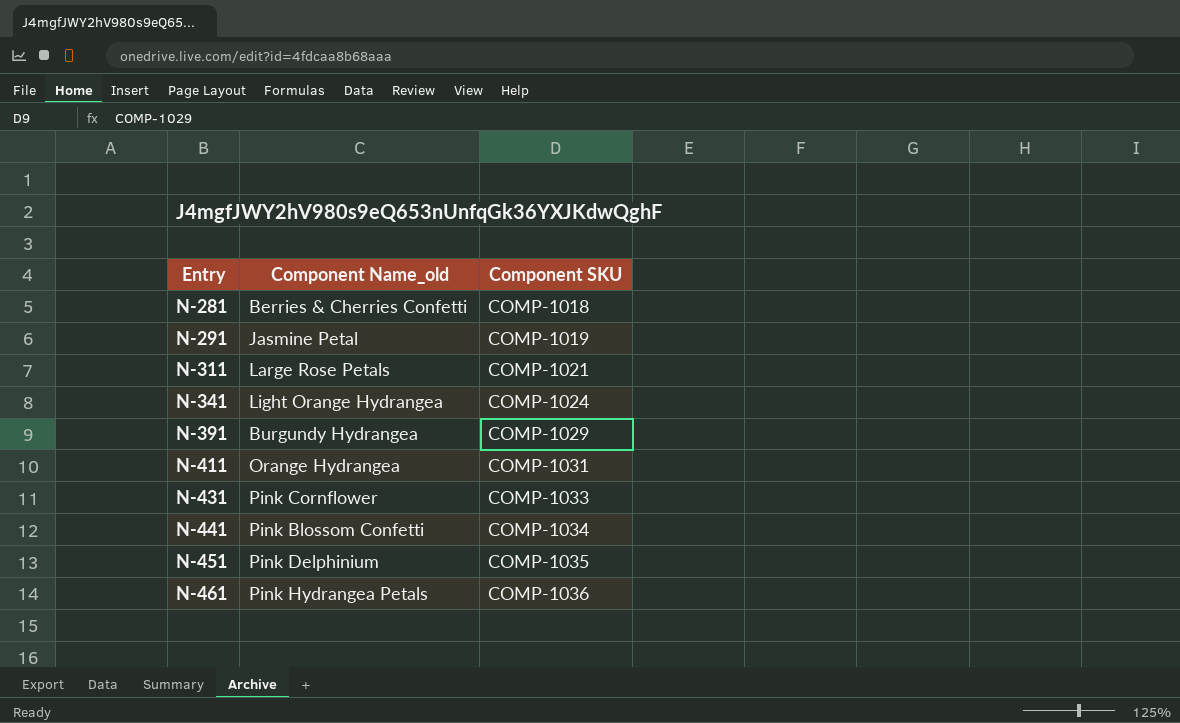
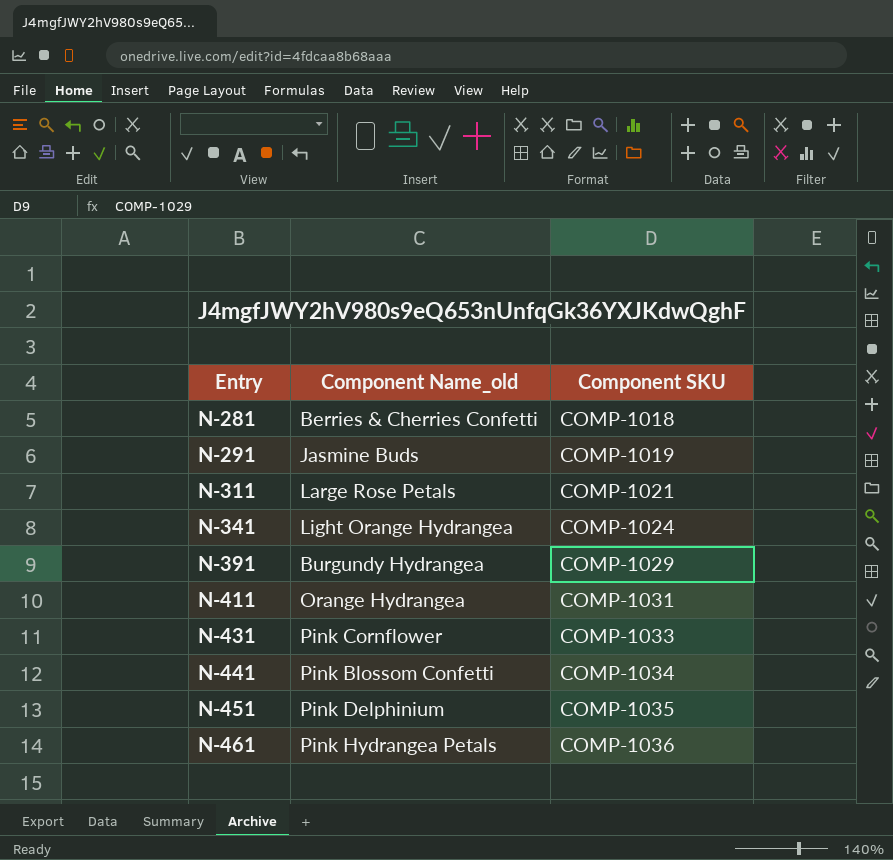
N-291 | Component Name_old: Jasmine Petal -> Jasmine Buds

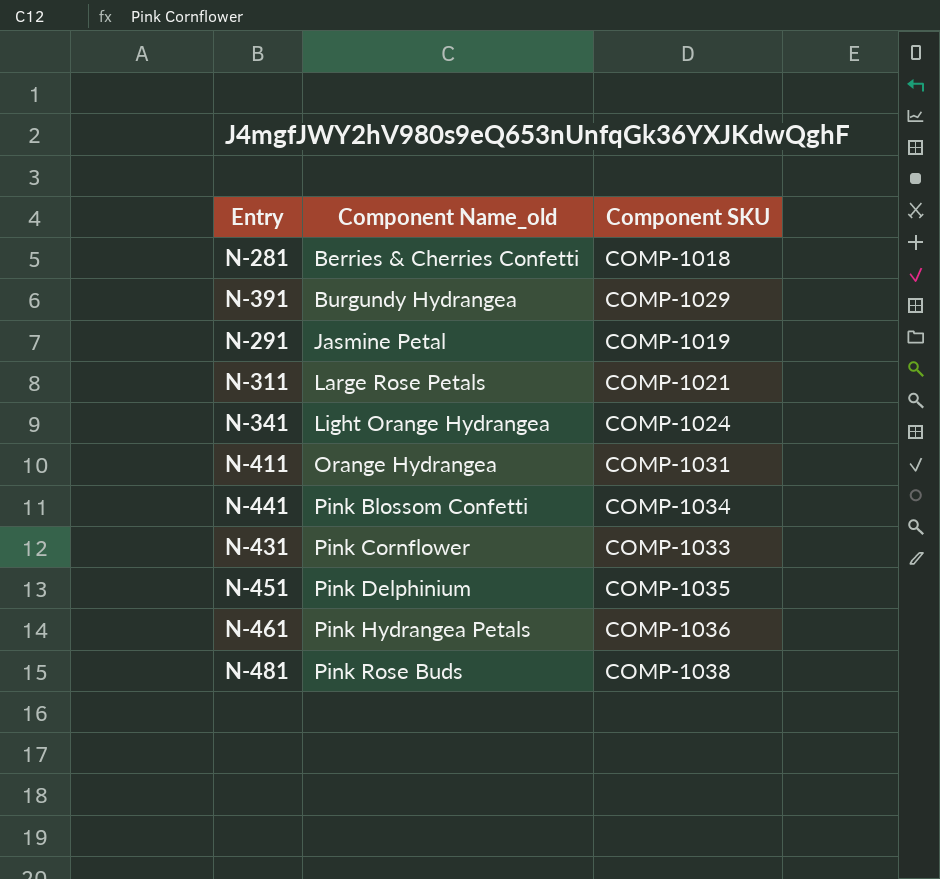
row order: Entry ascending -> Component Name_old ascending
N-291 | Component Name_old: Jasmine Buds -> Jasmine Petal
row N-481: none -> Pink Rose Buds | COMP-1038

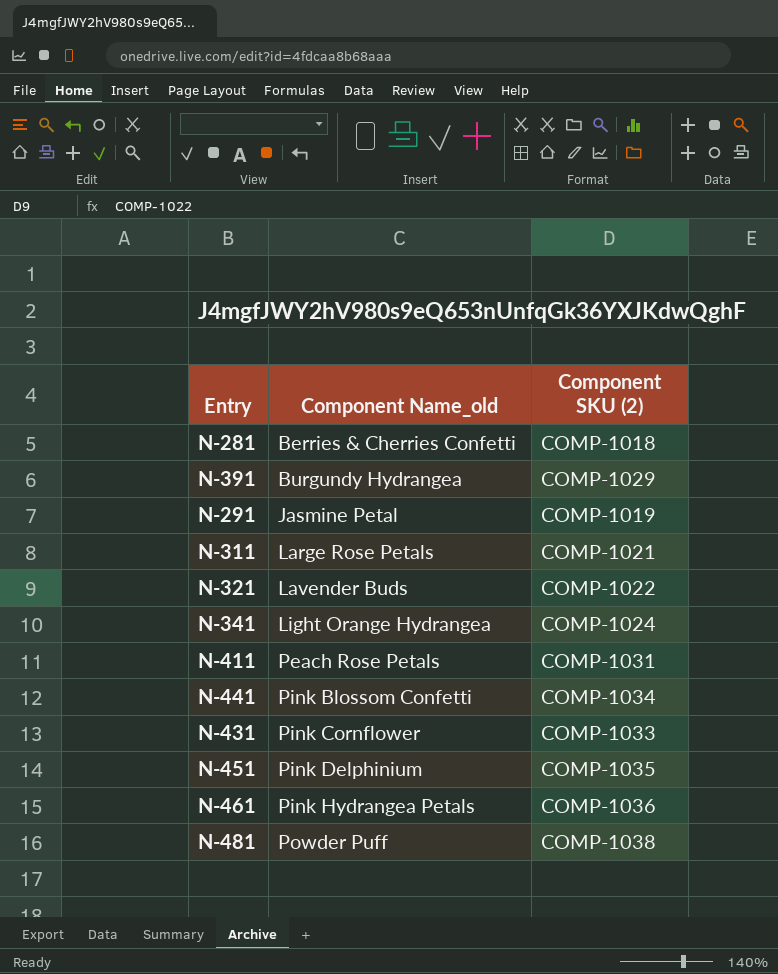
column name: Component SKU -> Component SKU (2)
row N-321: none -> Lavender Buds | COMP-1022
N-411 | Component Name_old: Orange Hydrangea -> Peach Rose Petals
N-481 | Component Name_old: Pink Rose Buds -> Powder Puff

